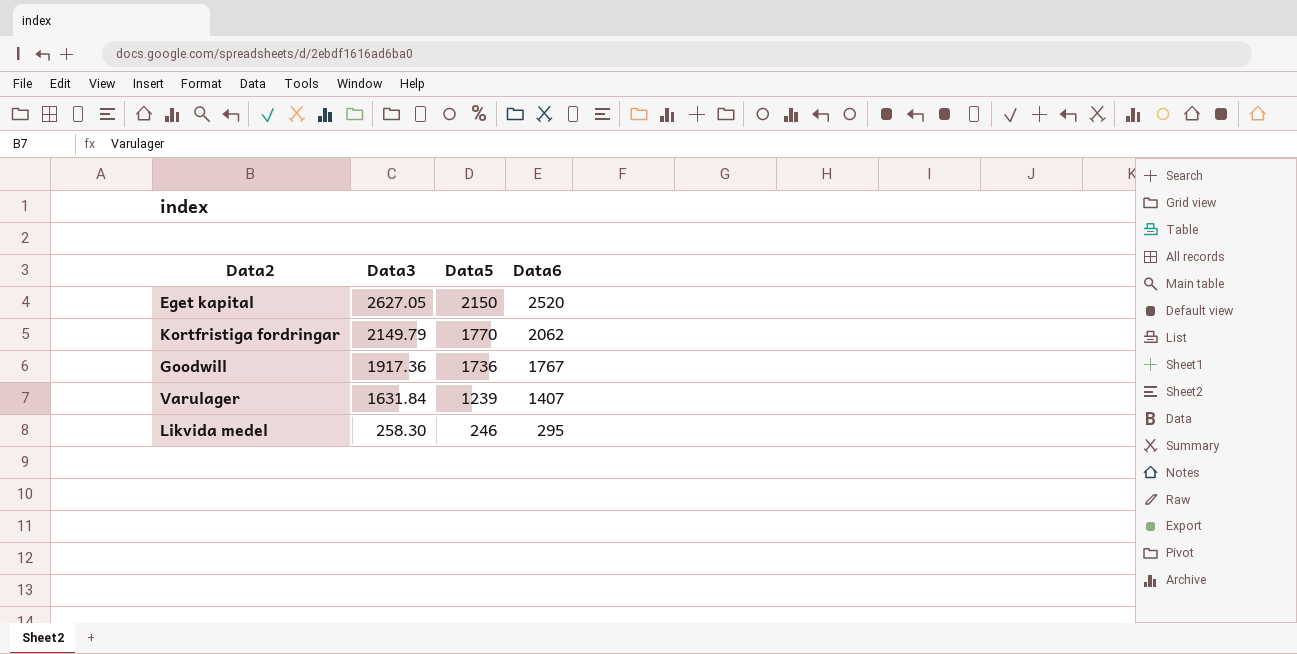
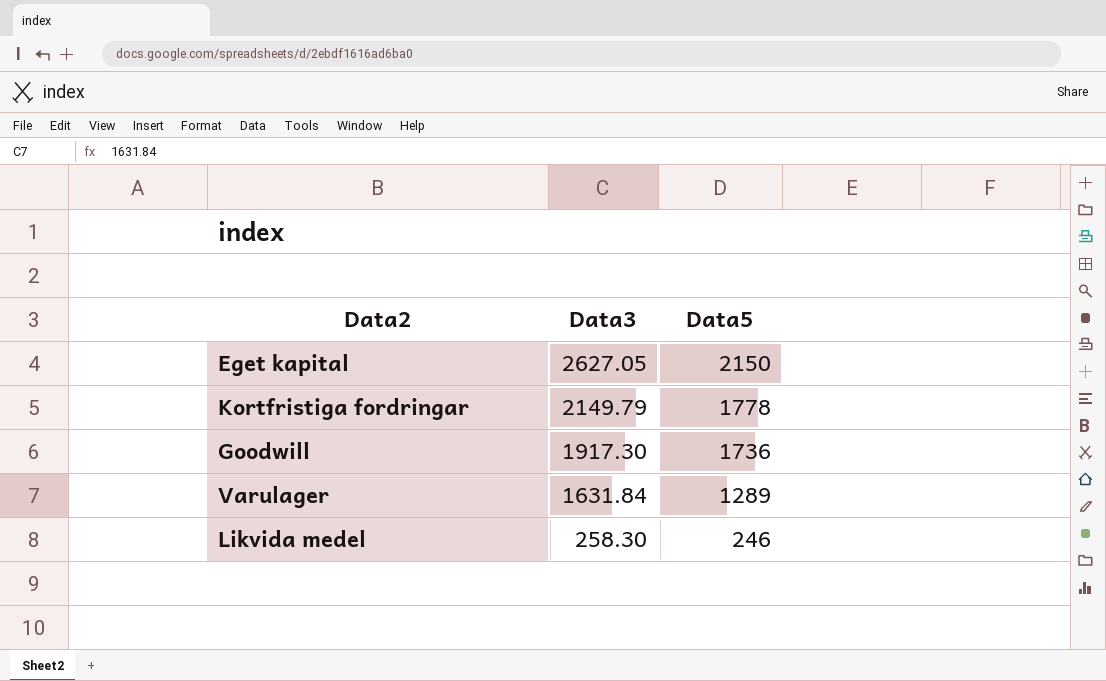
column Data6 | position: 4 -> none
Kortfristiga fordringar | Data5: 1770 -> 1778
Goodwill | Data3: 1917.36 -> 1917.30
Varulager | Data5: 1239 -> 1289

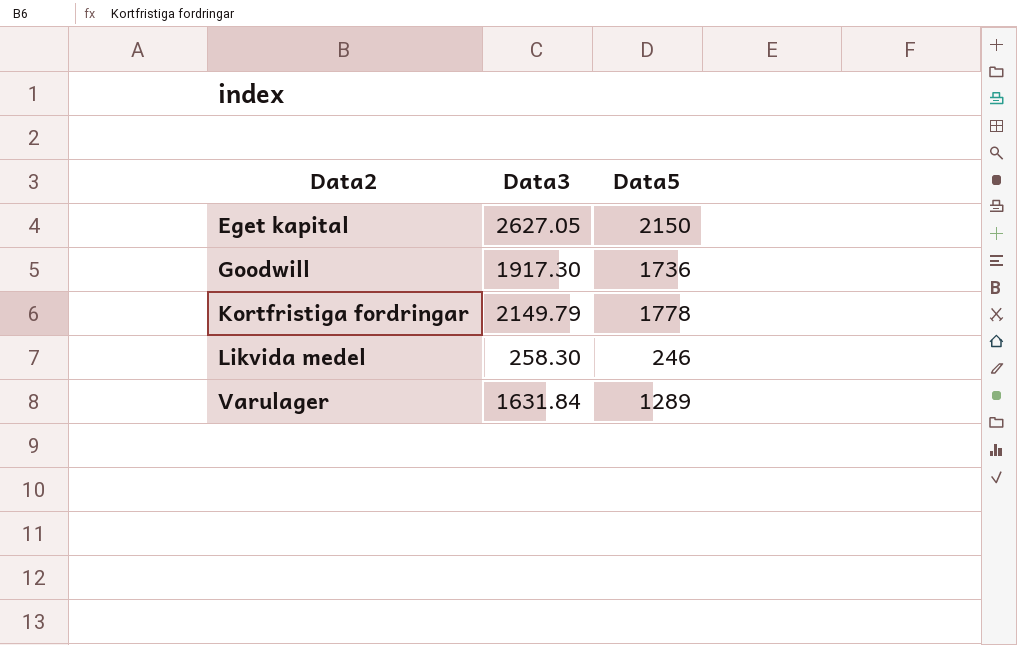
row order: Data3 descending -> Data2 ascending

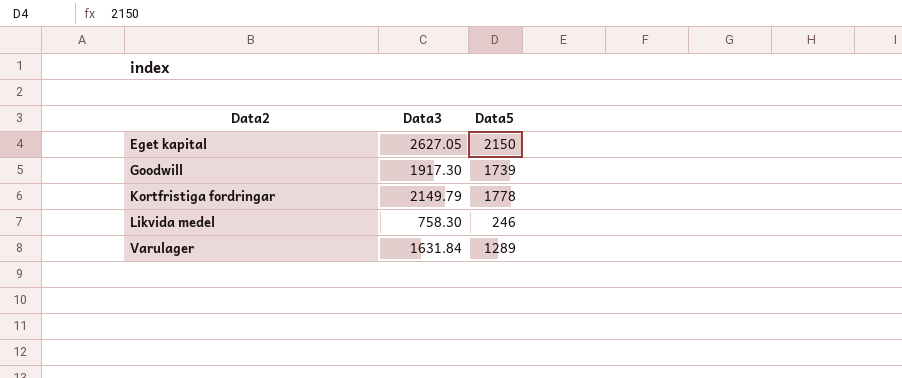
Goodwill | Data5: 1736 -> 1739
Likvida medel | Data3: 258.30 -> 758.30

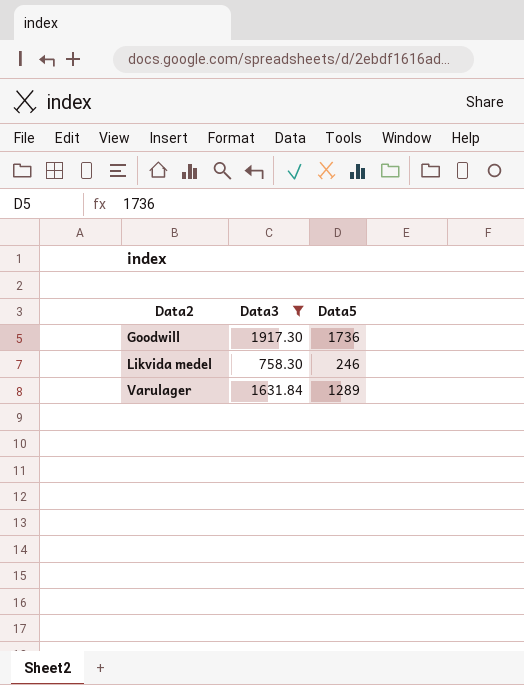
filter: none -> Data3 <= 1917.30
Goodwill | Data5: 1739 -> 1736

